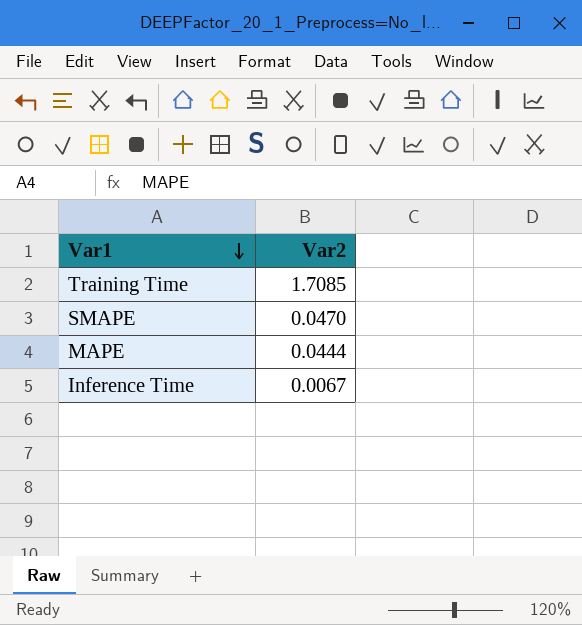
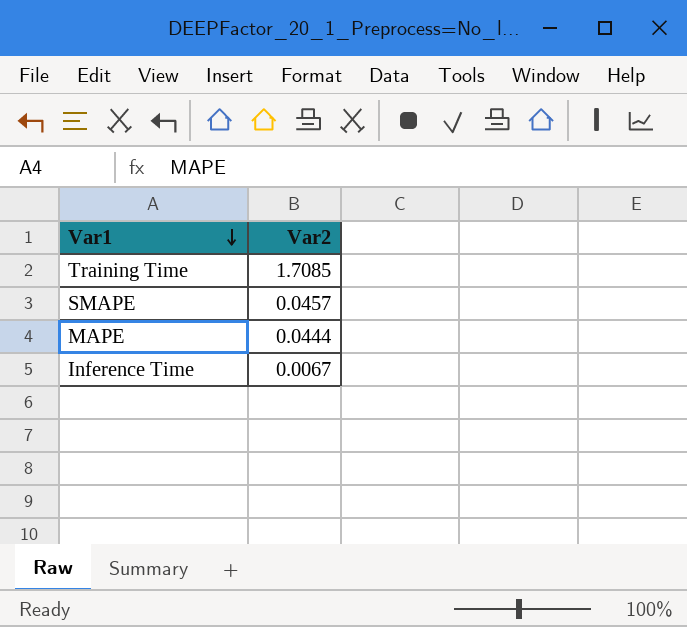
SMAPE | Var2: 0.0470 -> 0.0457

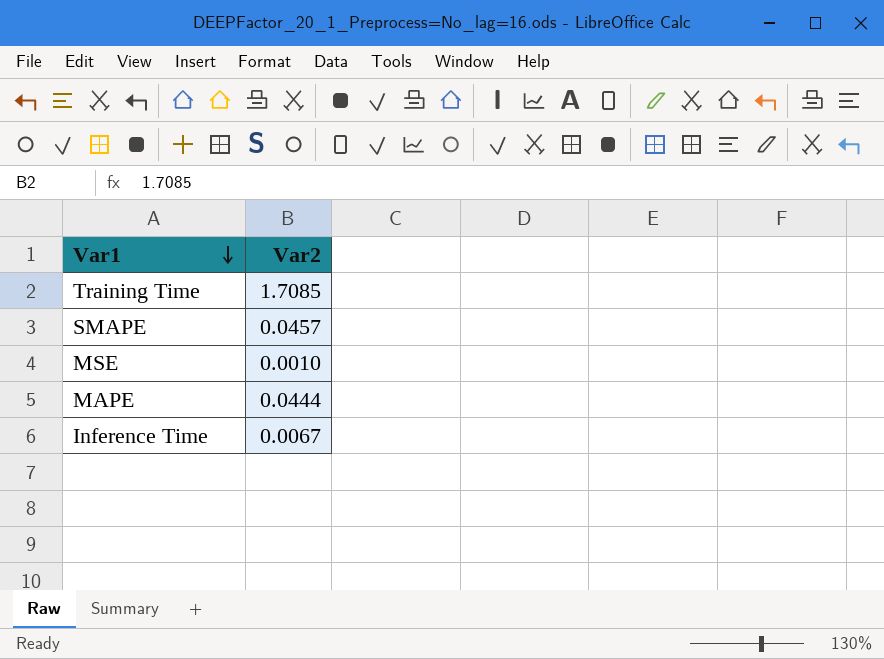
row MSE: none -> 0.0010

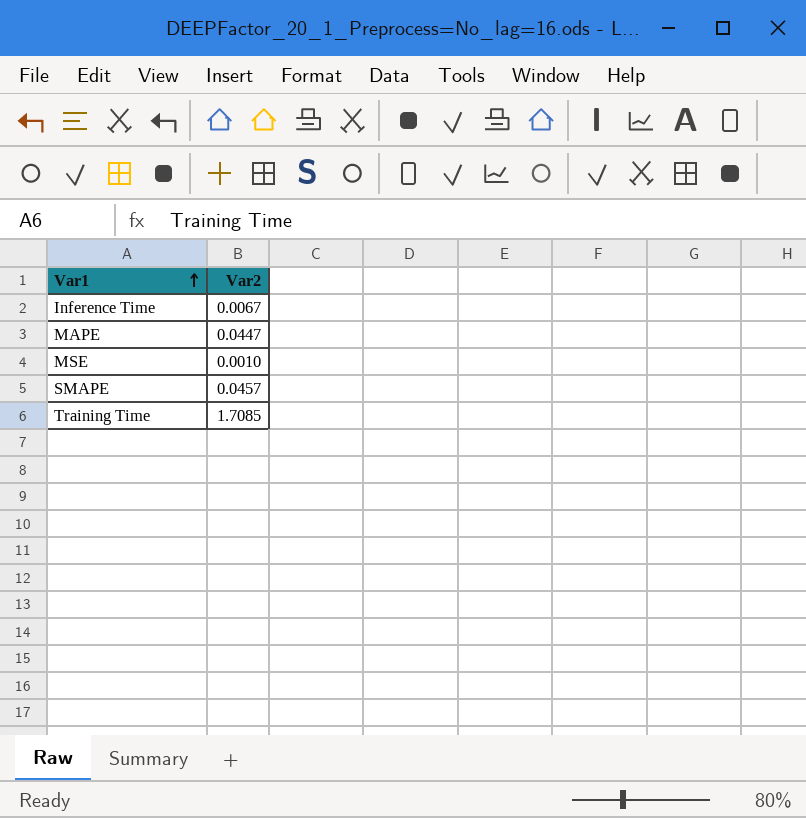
row order: Var1 descending -> Var1 ascending
MAPE | Var2: 0.0444 -> 0.0447

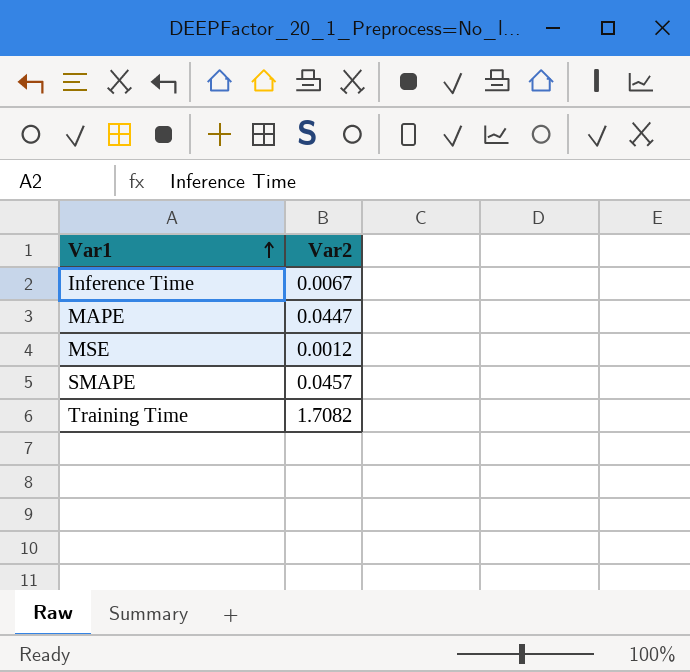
MSE | Var2: 0.0010 -> 0.0012
Training Time | Var2: 1.7085 -> 1.7082

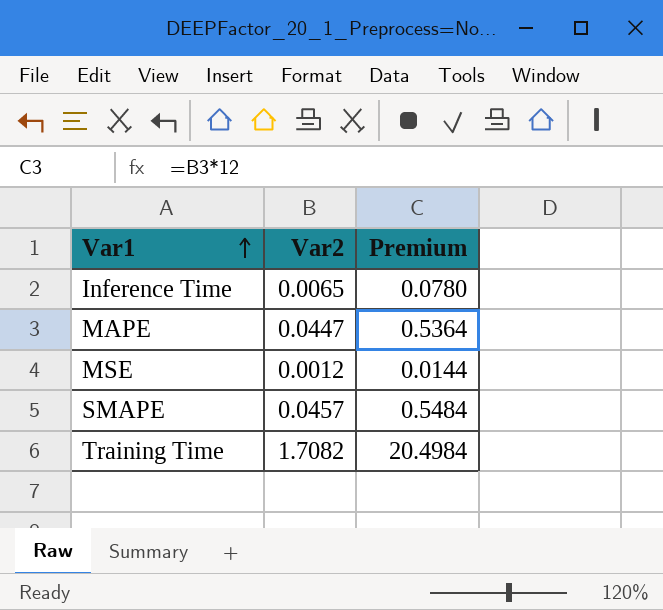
column Premium | formula: none -> [Var2] * 12
Inference Time | Var2: 0.0067 -> 0.0065

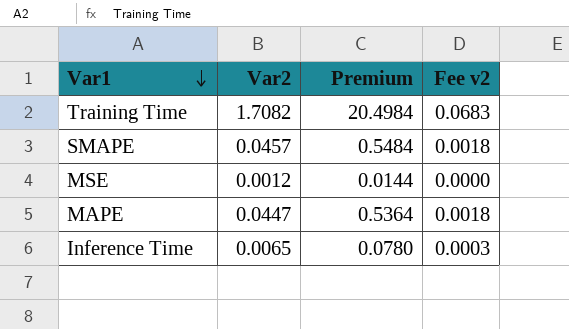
row order: Var1 ascending -> Var1 descending
column Fee v2 | formula: none -> [Var2] * 0.04

